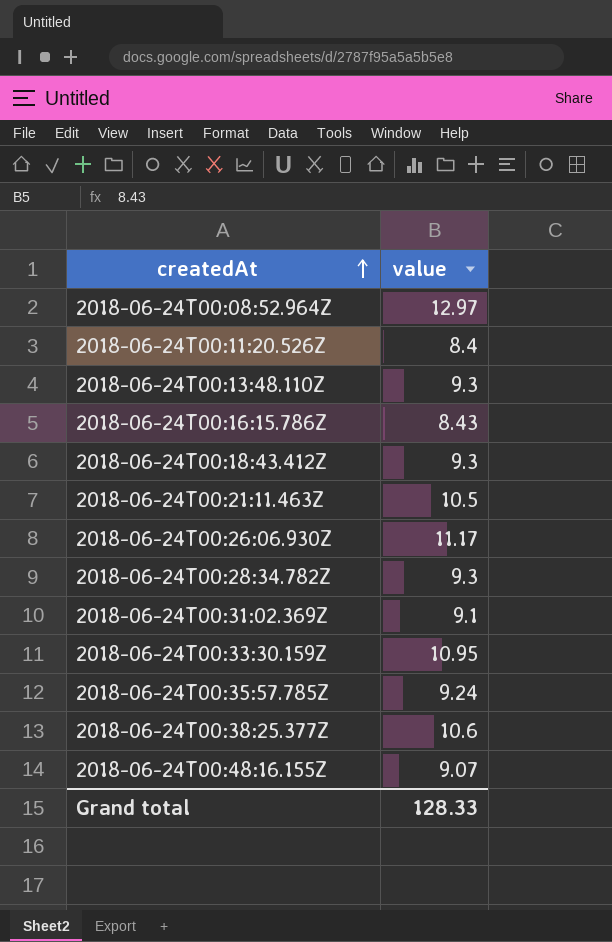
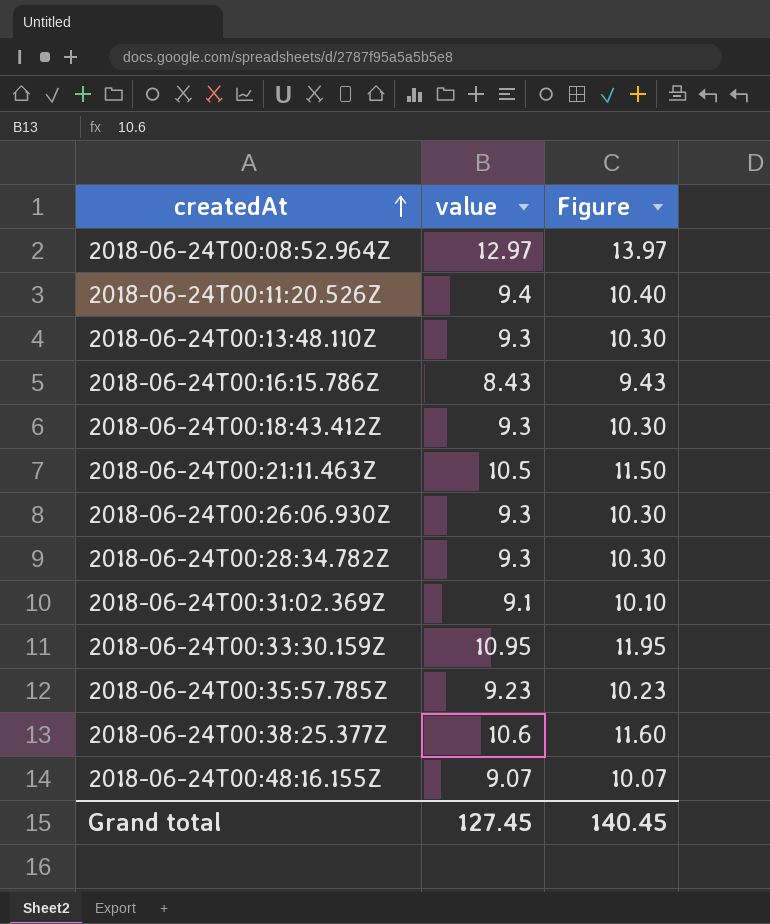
column Figure | formula: none -> [value] + 1
2018-06-24T00:11:20.526Z | value: 8.4 -> 9.4
2018-06-24T00:26:06.930Z | value: 11.17 -> 9.3
2018-06-24T00:35:57.785Z | value: 9.24 -> 9.23
Grand total | value: 128.33 -> 127.45

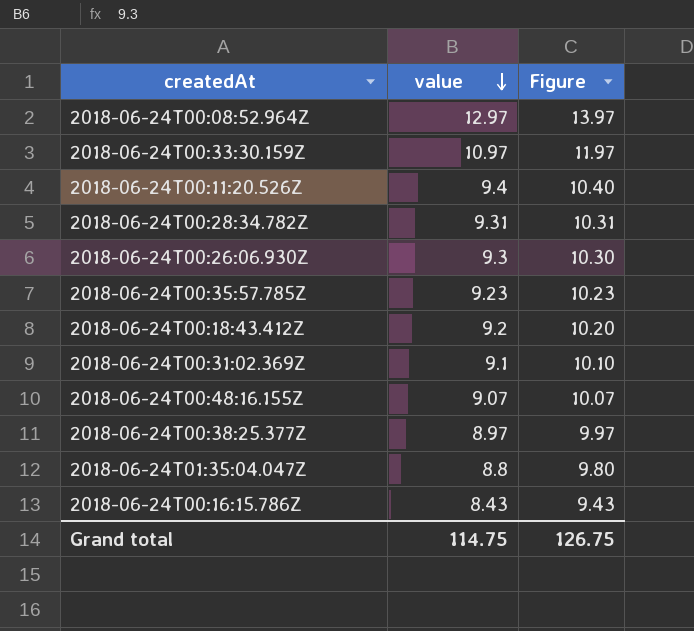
row order: createdAt ascending -> value descending
row 2018-06-24T00:13:48.110Z: 9.3 | 10.30 -> none
row 2018-06-24T00:21:11.463Z: 10.5 | 11.50 -> none
2018-06-24T00:33:30.159Z | value: 10.95 -> 10.97
2018-06-24T00:33:30.159Z | Figure: 11.95 -> 11.97
2018-06-24T00:28:34.782Z | value: 9.3 -> 9.31
2018-06-24T00:28:34.782Z | Figure: 10.30 -> 10.31
2018-06-24T00:18:43.412Z | value: 9.3 -> 9.2
2018-06-24T00:18:43.412Z | Figure: 10.30 -> 10.20
2018-06-24T00:38:25.377Z | value: 10.6 -> 8.97
2018-06-24T00:38:25.377Z | Figure: 11.60 -> 9.97
row 2018-06-24T01:35:04.047Z: none -> 8.8 | 9.80
Grand total | value: 127.45 -> 114.75
Grand total | Figure: 140.45 -> 126.75

